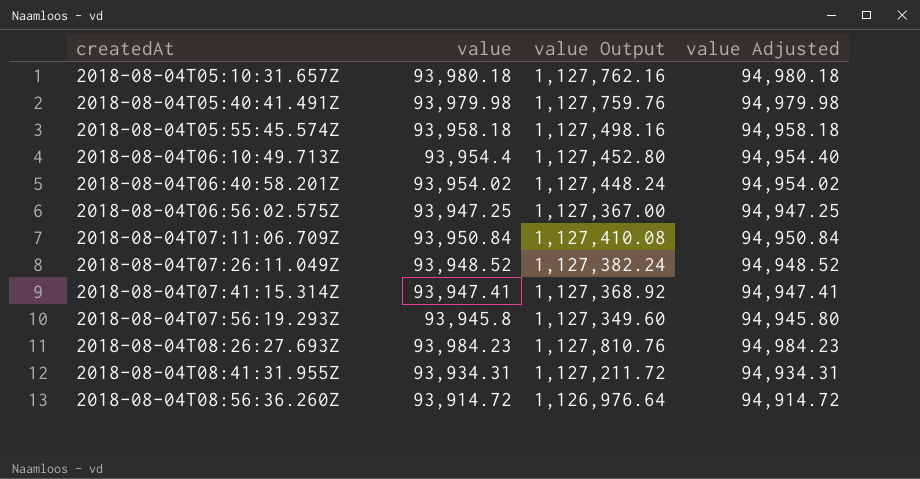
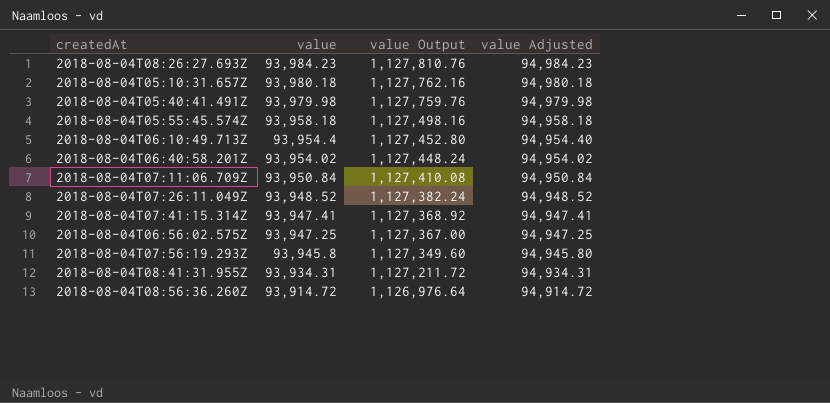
row order: createdAt ascending -> value descending

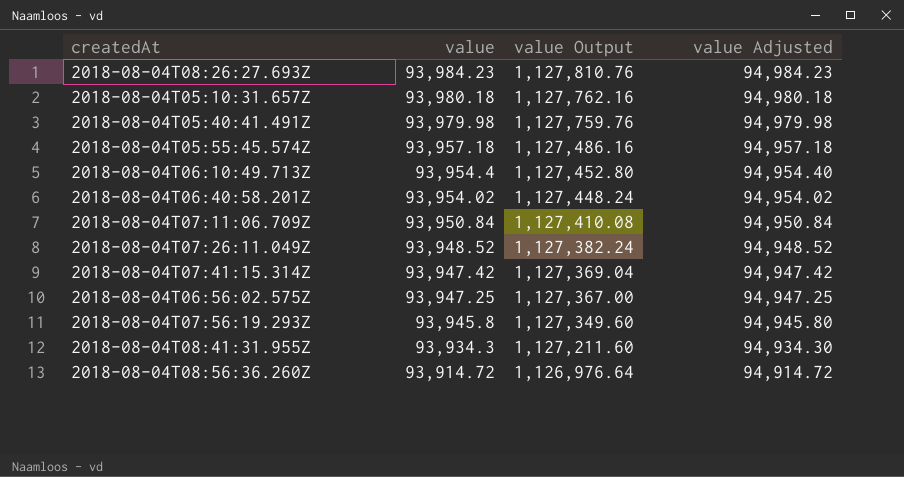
2018-08-04T05:55:45.574Z | value: 93,958.18 -> 93,957.18
2018-08-04T05:55:45.574Z | value Output: 1,127,498.16 -> 1,127,486.16
2018-08-04T05:55:45.574Z | value Adjusted: 94,958.18 -> 94,957.18
2018-08-04T07:41:15.314Z | value: 93,947.41 -> 93,947.42
2018-08-04T07:41:15.314Z | value Output: 1,127,368.92 -> 1,127,369.04
2018-08-04T07:41:15.314Z | value Adjusted: 94,947.41 -> 94,947.42
2018-08-04T08:41:31.955Z | value: 93,934.31 -> 93,934.3
2018-08-04T08:41:31.955Z | value Output: 1,127,211.72 -> 1,127,211.60
2018-08-04T08:41:31.955Z | value Adjusted: 94,934.31 -> 94,934.30

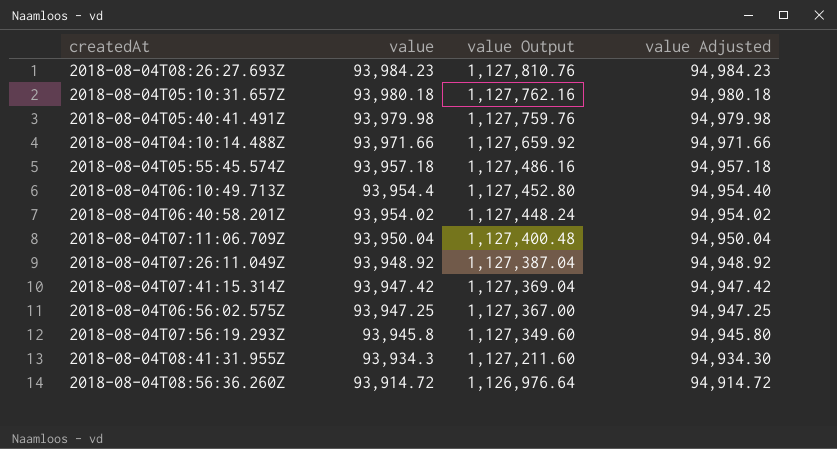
row 2018-08-04T04:10:14.488Z: none -> 93,971.66 | 1,127,659.92 | 94,971.66
2018-08-04T07:11:06.709Z | value: 93,950.84 -> 93,950.04
2018-08-04T07:11:06.709Z | value Output: 1,127,410.08 -> 1,127,400.48
2018-08-04T07:11:06.709Z | value Adjusted: 94,950.84 -> 94,950.04
2018-08-04T07:26:11.049Z | value: 93,948.52 -> 93,948.92
2018-08-04T07:26:11.049Z | value Output: 1,127,382.24 -> 1,127,387.04
2018-08-04T07:26:11.049Z | value Adjusted: 94,948.52 -> 94,948.92

